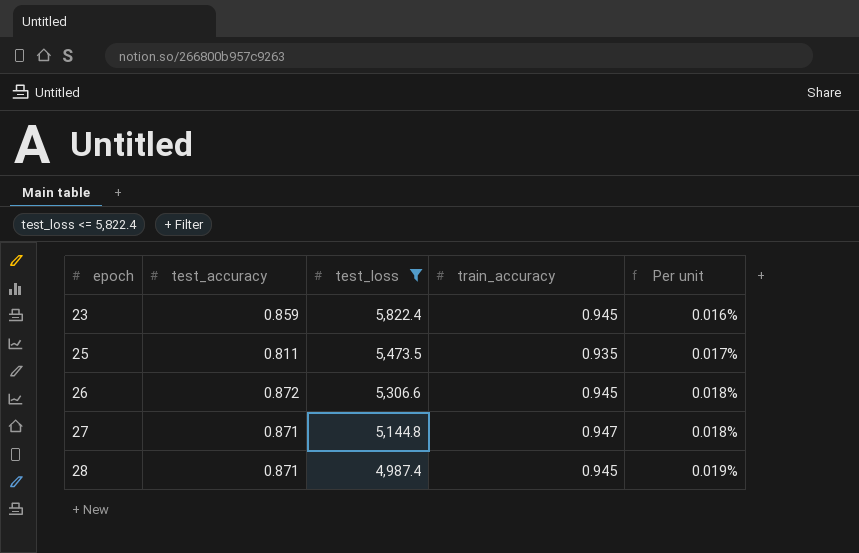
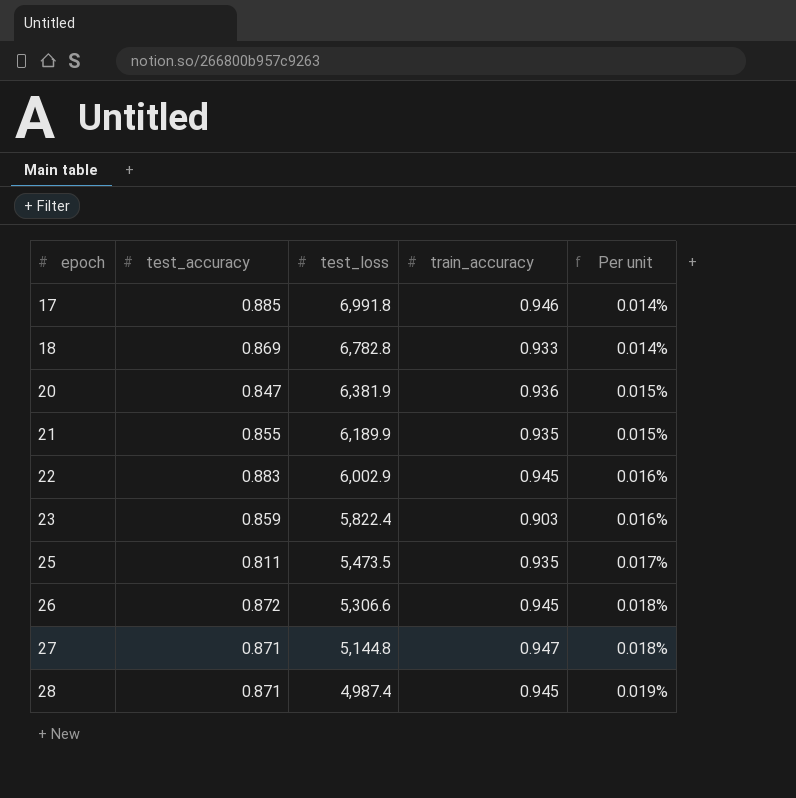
filter: test_loss <= 5,822.4 -> none
23 | train_accuracy: 0.945 -> 0.903

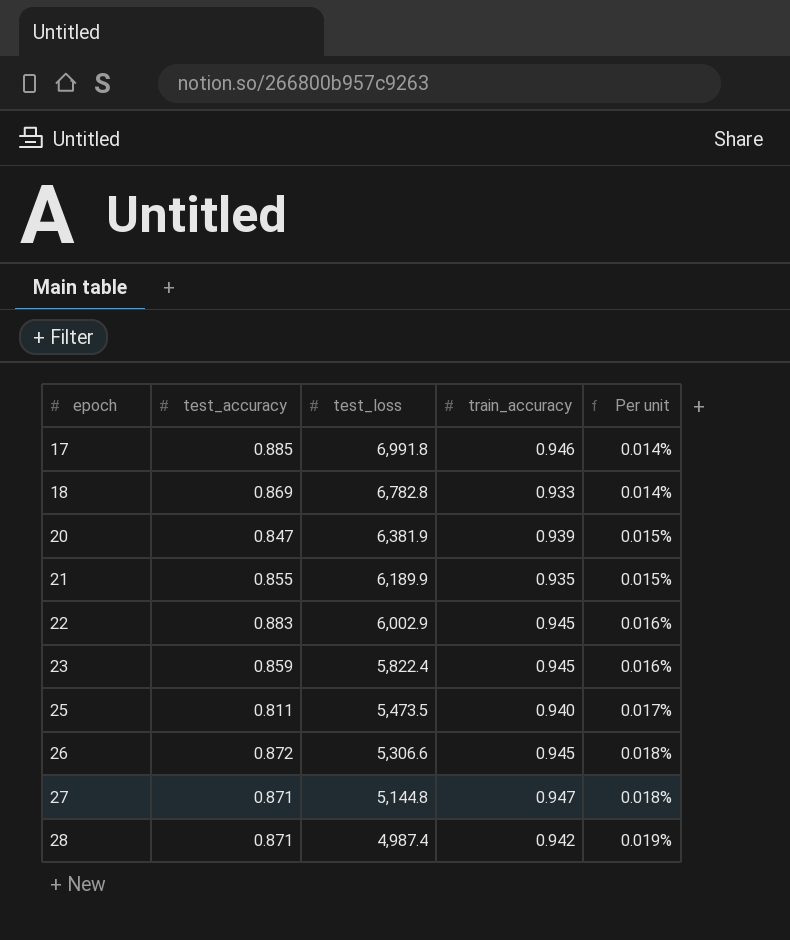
20 | train_accuracy: 0.936 -> 0.939
23 | train_accuracy: 0.903 -> 0.945
25 | train_accuracy: 0.935 -> 0.940
28 | train_accuracy: 0.945 -> 0.942

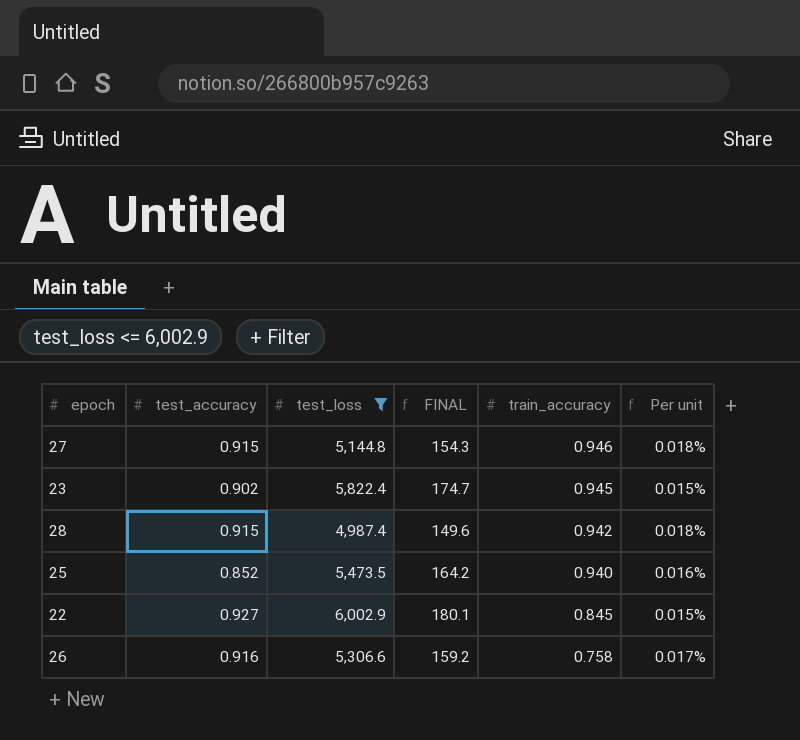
filter: none -> test_loss <= 6,002.9
row order: epoch ascending -> train_accuracy descending
column FINAL | formula: none -> [test_loss] * 0.03
column Per unit | formula: [train_accuracy] / [test_loss] -> [test_accuracy] / [test_loss]
27 | test_accuracy: 0.871 -> 0.915
27 | train_accuracy: 0.947 -> 0.946
23 | test_accuracy: 0.859 -> 0.902
28 | test_accuracy: 0.871 -> 0.915
25 | test_accuracy: 0.811 -> 0.852
22 | test_accuracy: 0.883 -> 0.927
22 | train_accuracy: 0.945 -> 0.845
26 | test_accuracy: 0.872 -> 0.916
26 | train_accuracy: 0.945 -> 0.758

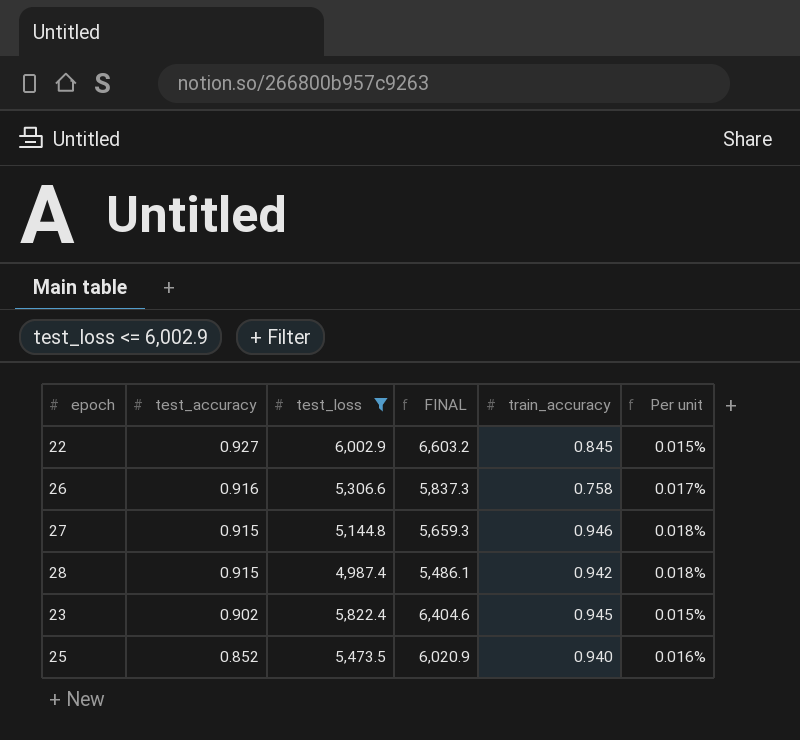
row order: train_accuracy descending -> test_accuracy descending
column FINAL | formula: [test_loss] * 0.03 -> [test_loss] * 1.1

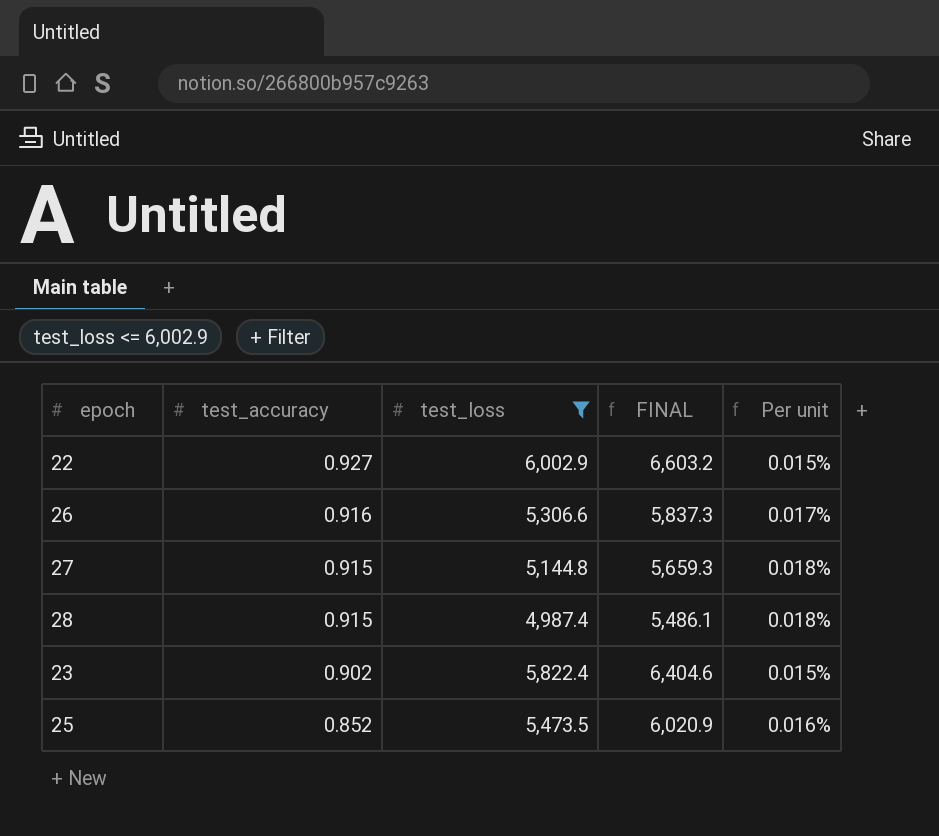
column train_accuracy | position: 5 -> none

